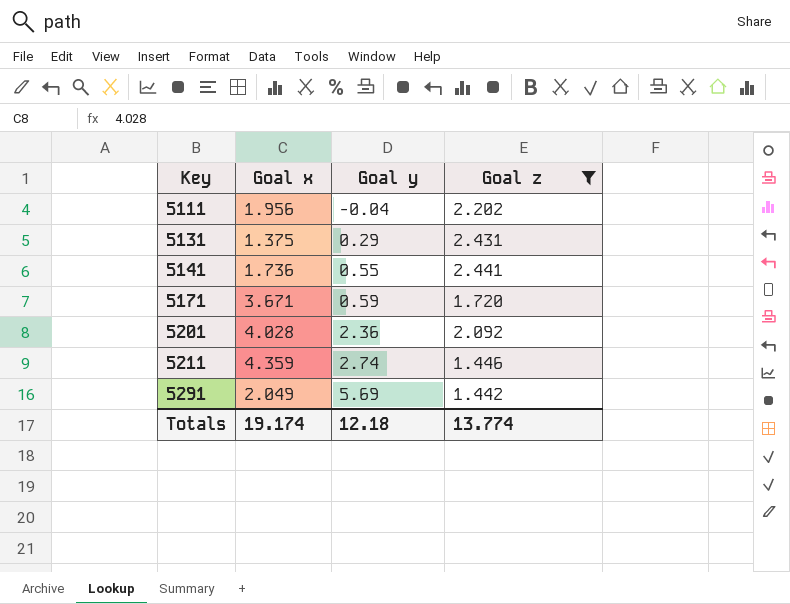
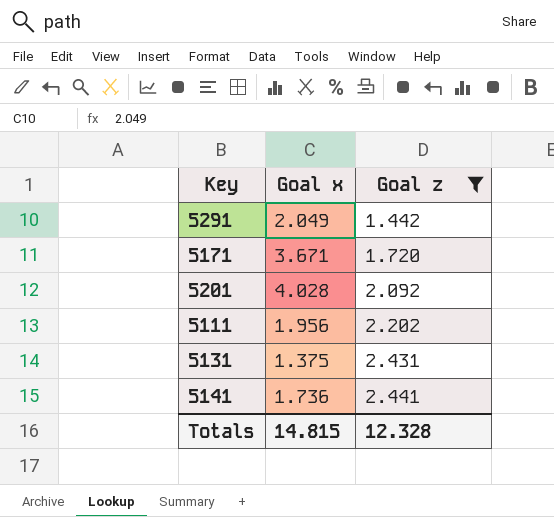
row order: Key ascending -> Goal z ascending
column Goal y | position: 3 -> none
row 5211: 4.359 | 2.74 | 1.446 -> none
Totals | Goal x: 19.174 -> 14.815
Totals | Goal z: 13.774 -> 12.328

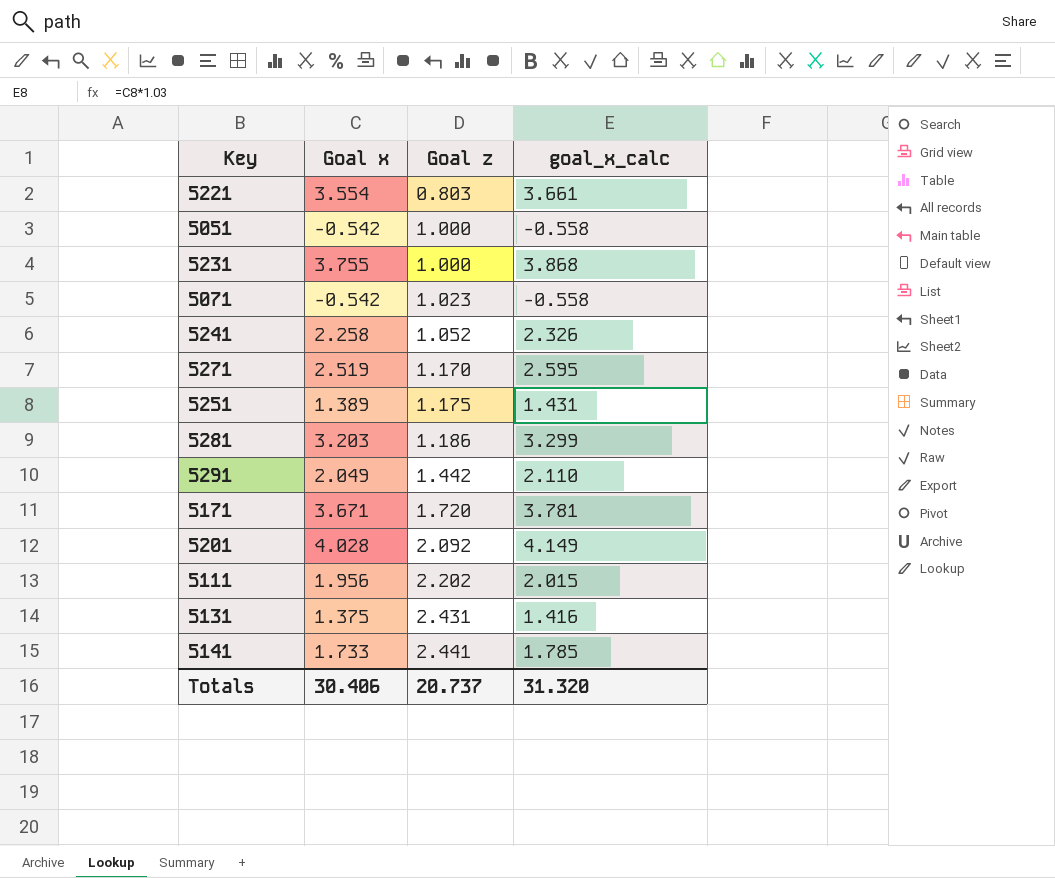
filter: Goal z >= 1.442 -> none
column goal_x_calc | formula: none -> [Goal x] * 1.03
5141 | Goal x: 1.736 -> 1.733
Totals | Goal x: 14.815 -> 30.406
Totals | Goal z: 12.328 -> 20.737

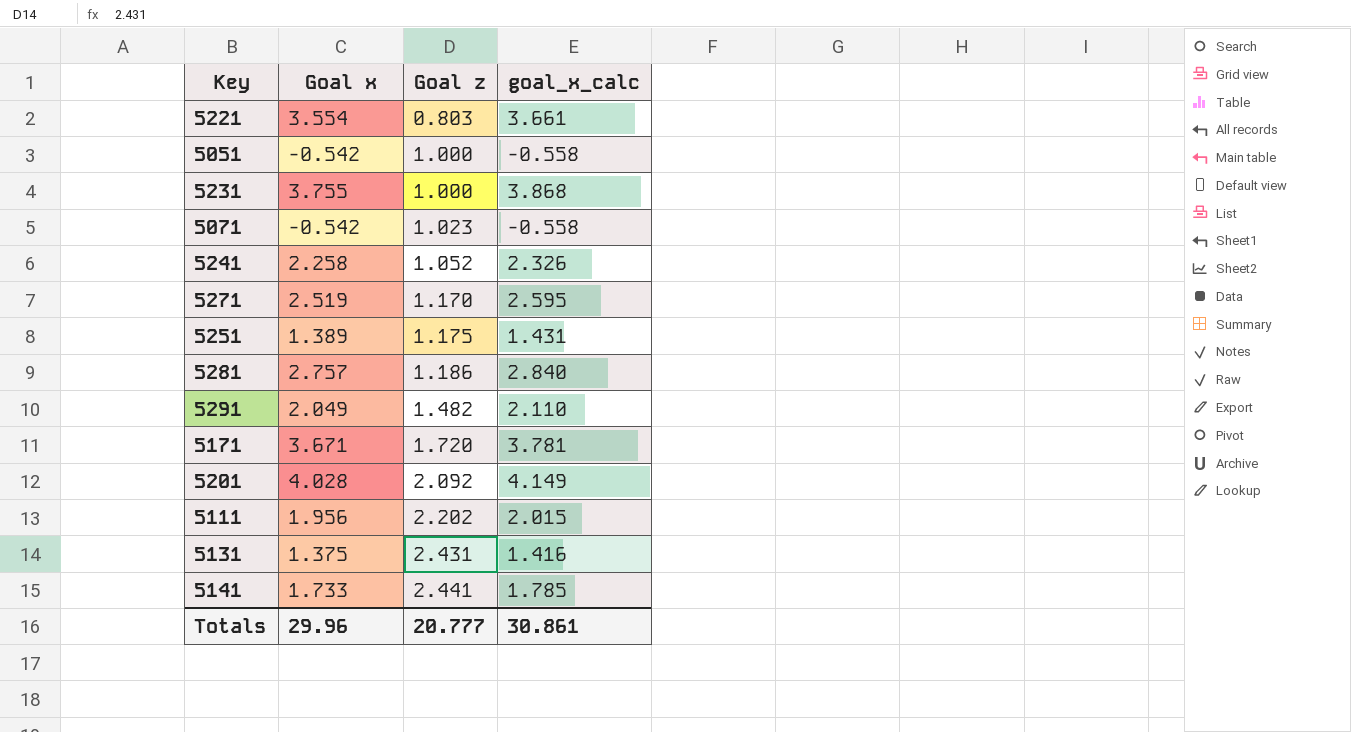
5281 | Goal x: 3.203 -> 2.757
5281 | goal_x_calc: 3.299 -> 2.840
5291 | Goal z: 1.442 -> 1.482
Totals | Goal x: 30.406 -> 29.96
Totals | Goal z: 20.737 -> 20.777
Totals | goal_x_calc: 31.320 -> 30.861

